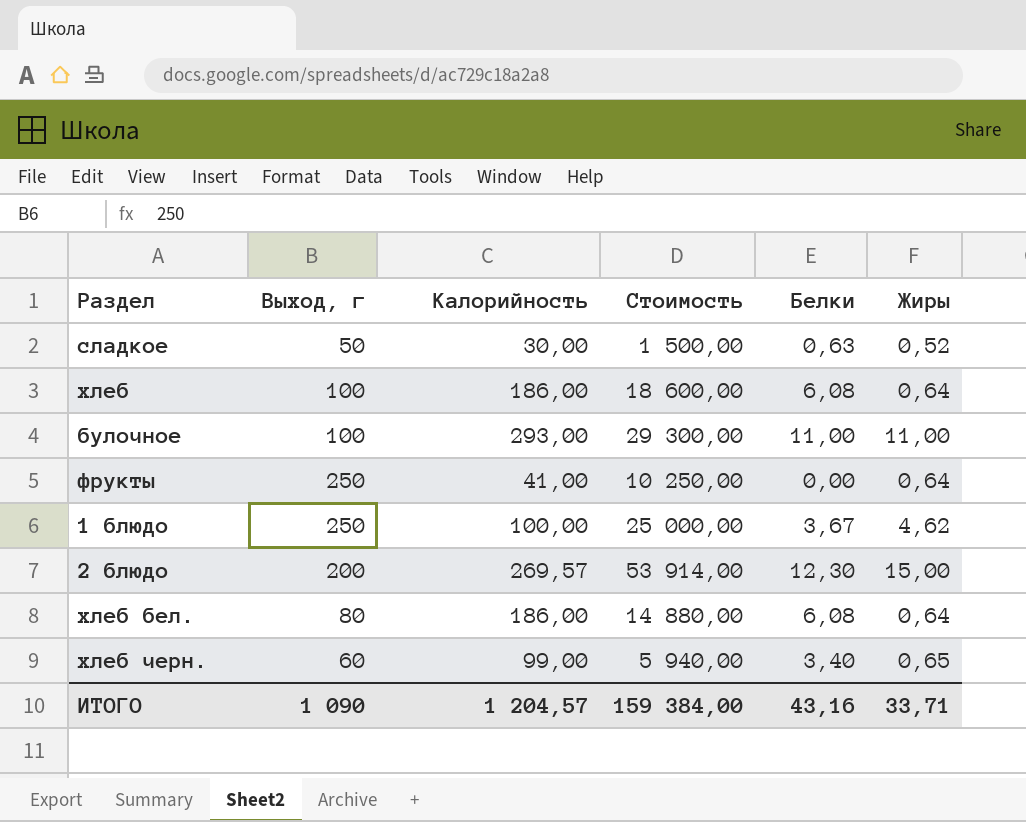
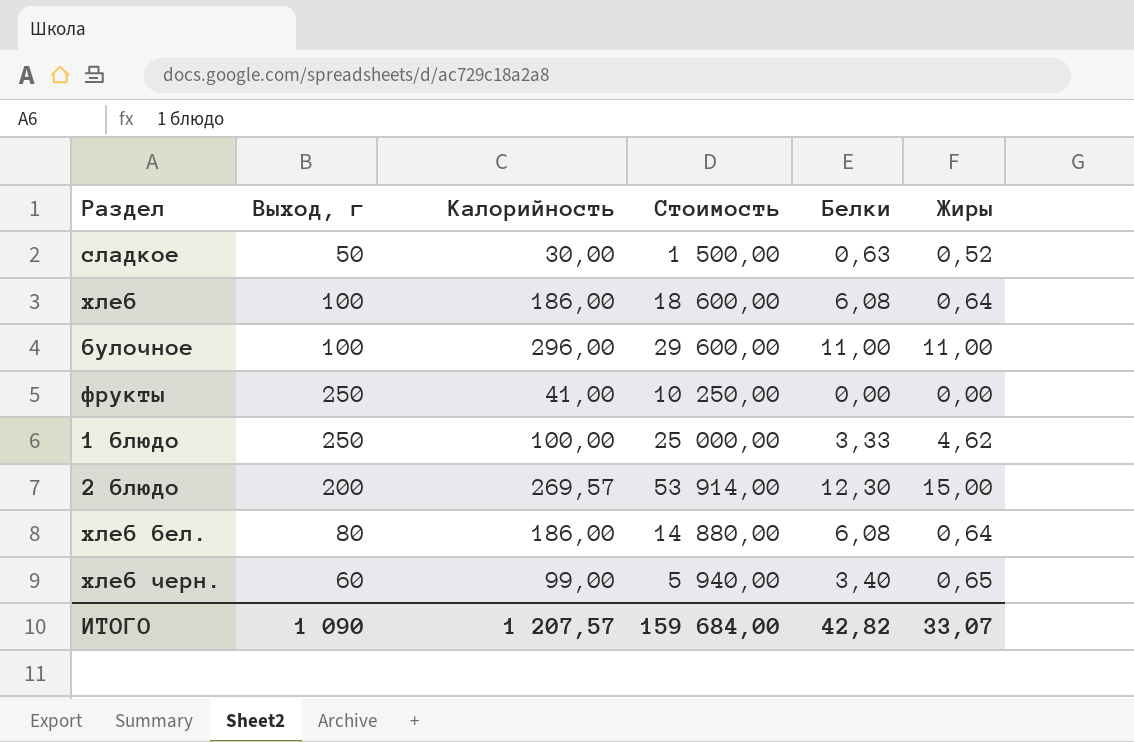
булочное | Калорийность: 293,00 -> 296,00
булочное | Стоимость: 29 300,00 -> 29 600,00
фрукты | Жиры: 0,64 -> 0,00
1 блюдо | Белки: 3,67 -> 3,33
ИТОГО | Калорийность: 1 204,57 -> 1 207,57
ИТОГО | Стоимость: 159 384,00 -> 159 684,00
ИТОГО | Белки: 43,16 -> 42,82
ИТОГО | Жиры: 33,71 -> 33,07

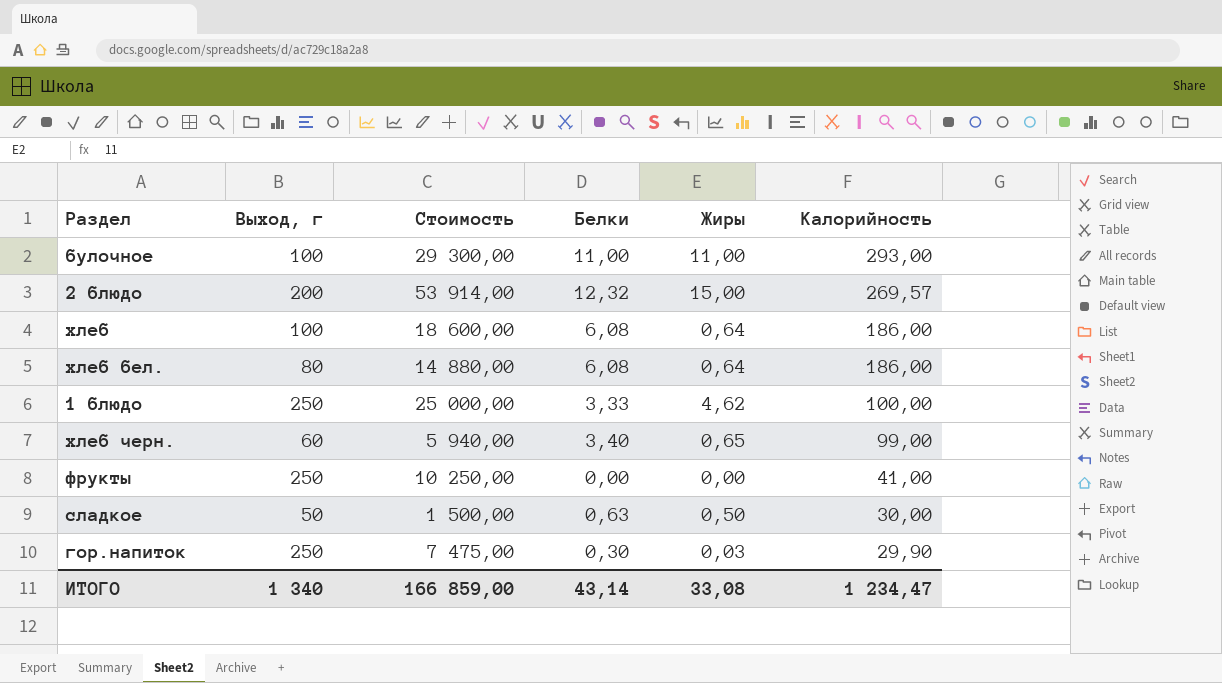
row order: none -> Калорийность descending
column Калорийность | position: 3 -> 6
булочное | Стоимость: 29 600,00 -> 29 300,00
булочное | Калорийность: 296,00 -> 293,00
2 блюдо | Белки: 12,30 -> 12,32
сладкое | Жиры: 0,52 -> 0,50
row гор.напиток: none -> 250 | 7 475,00 | 0,30 | 0,03 | 29,90
ИТОГО | Выход, г: 1 090 -> 1 340
ИТОГО | Стоимость: 159 684,00 -> 166 859,00
ИТОГО | Белки: 42,82 -> 43,14
ИТОГО | Жиры: 33,07 -> 33,08
ИТОГО | Калорийность: 1 207,57 -> 1 234,47

